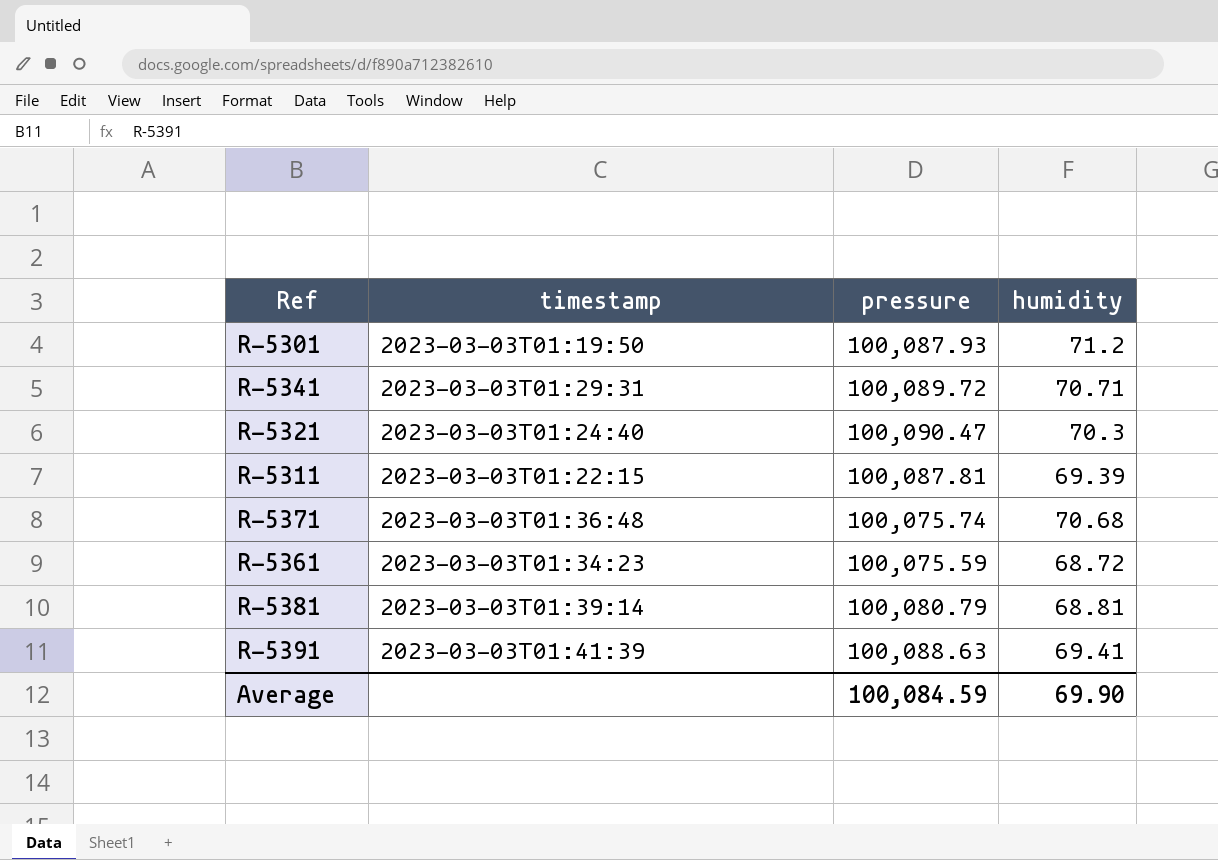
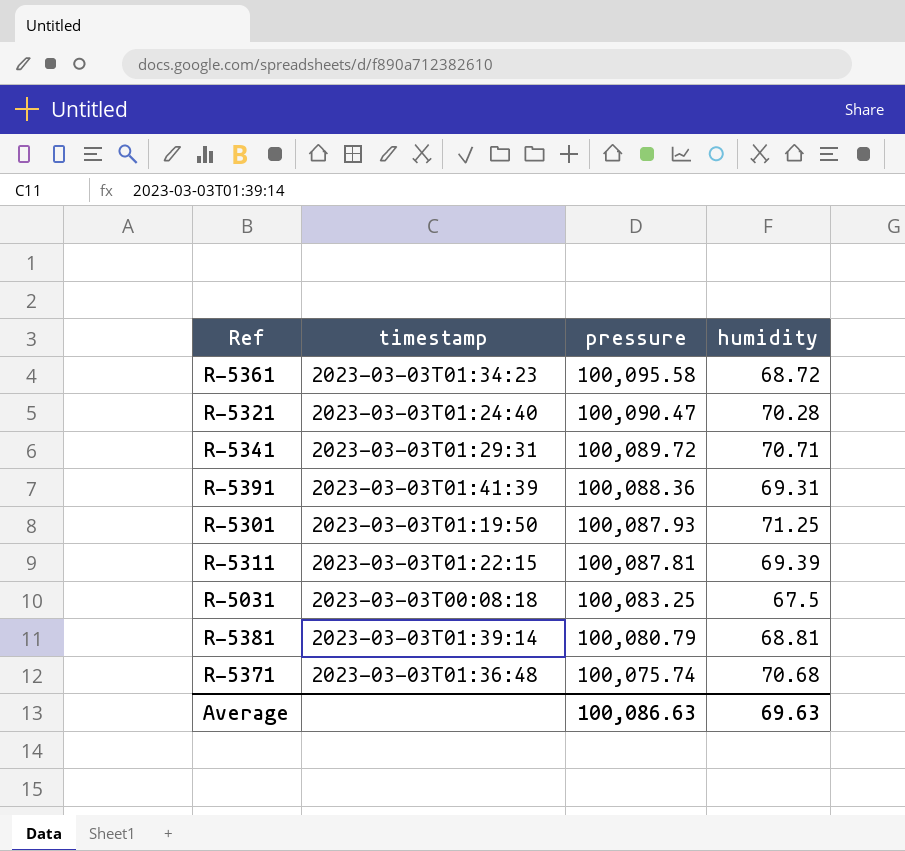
row order: none -> pressure descending
R-5361 | pressure: 100,075.59 -> 100,095.58
R-5321 | humidity: 70.3 -> 70.28
R-5391 | pressure: 100,088.63 -> 100,088.36
R-5391 | humidity: 69.41 -> 69.31
R-5301 | humidity: 71.2 -> 71.25
row R-5031: none -> 2023-03-03T00:08:18 | 100,083.25 | 67.5
Average | pressure: 100,084.59 -> 100,086.63
Average | humidity: 69.90 -> 69.63

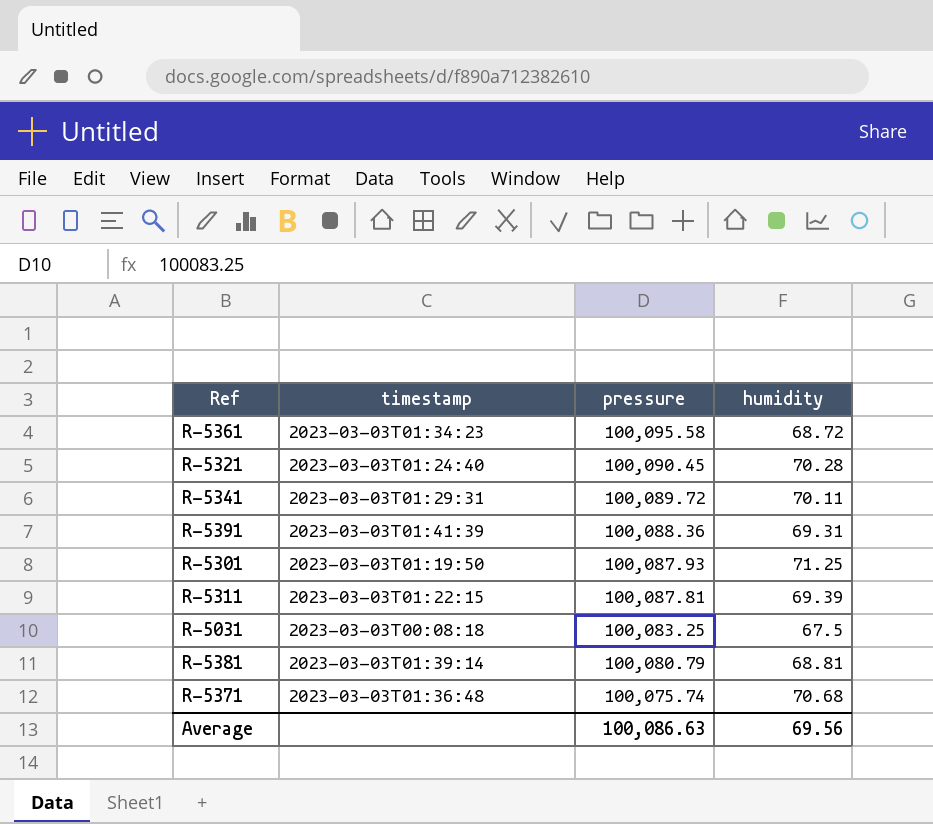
R-5321 | pressure: 100,090.47 -> 100,090.45
R-5341 | humidity: 70.71 -> 70.11
Average | humidity: 69.63 -> 69.56

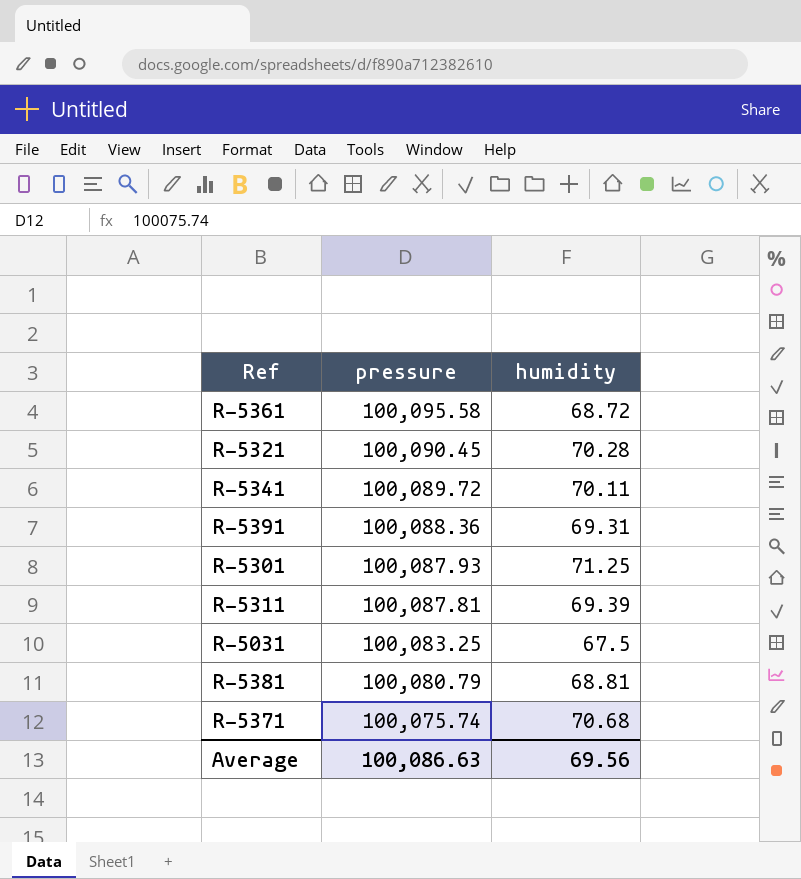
column timestamp | position: 2 -> none

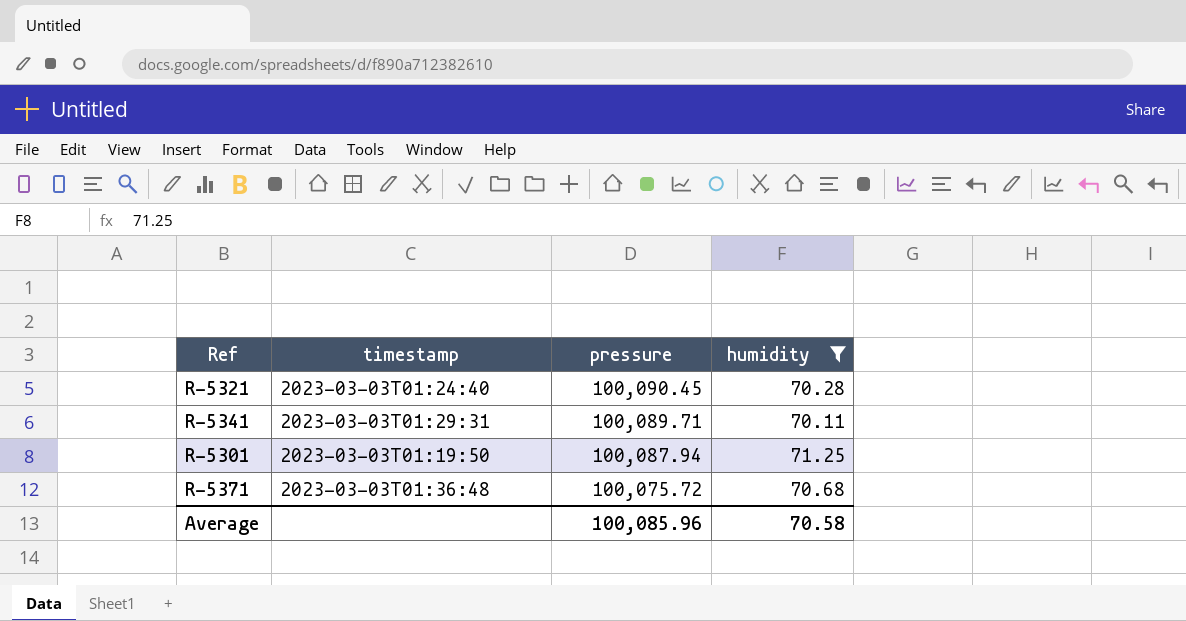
filter: none -> humidity >= 70.11
column timestamp | position: none -> 2
R-5341 | pressure: 100,089.72 -> 100,089.71
R-5301 | pressure: 100,087.93 -> 100,087.94
R-5371 | pressure: 100,075.74 -> 100,075.72
Average | pressure: 100,086.63 -> 100,085.96
Average | humidity: 69.56 -> 70.58

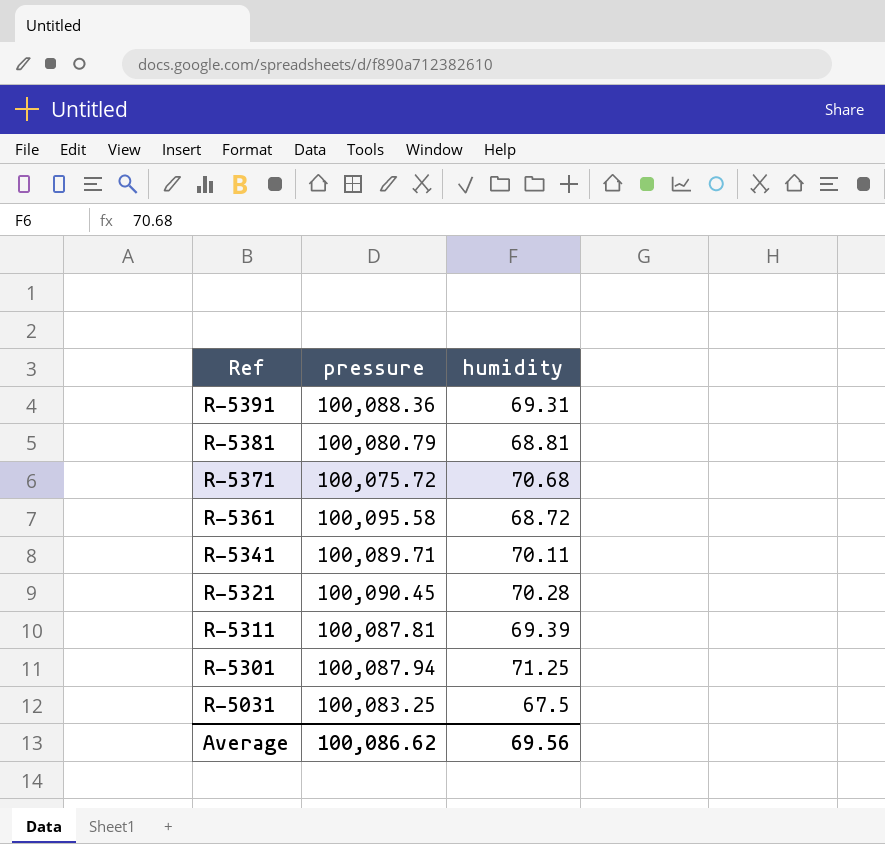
filter: humidity >= 70.11 -> none
row order: pressure descending -> Ref descending
column timestamp | position: 2 -> none
Average | pressure: 100,085.96 -> 100,086.62
Average | humidity: 70.58 -> 69.56

